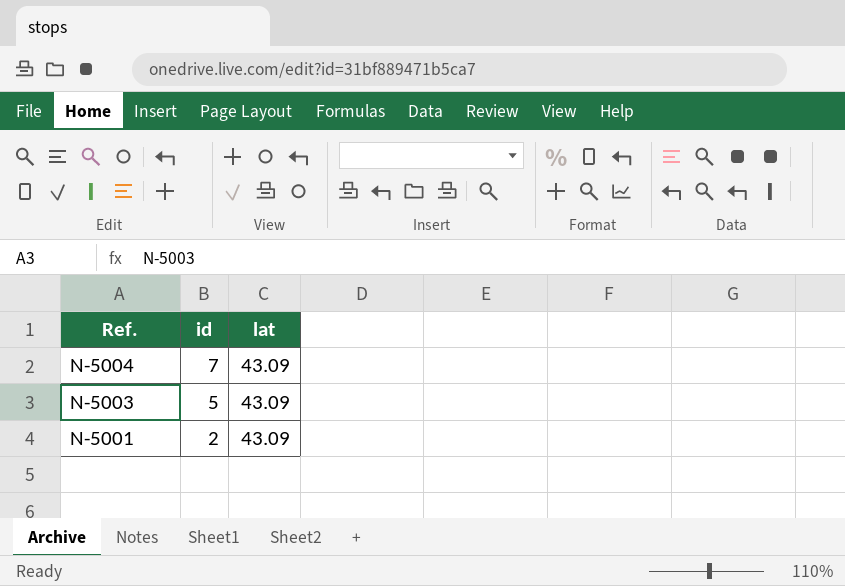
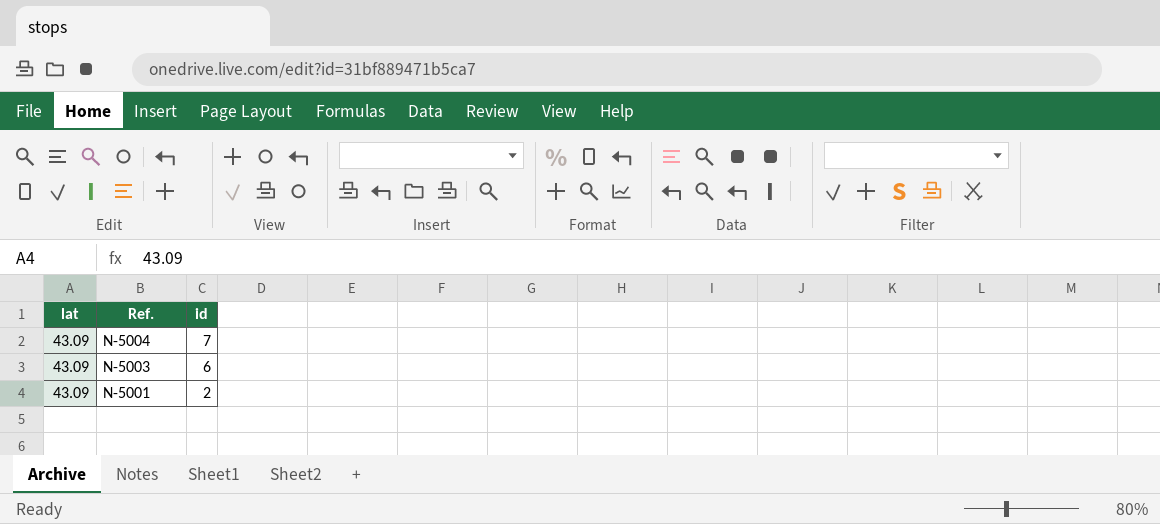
column lat | position: 3 -> 1
N-5003 | id: 5 -> 6

